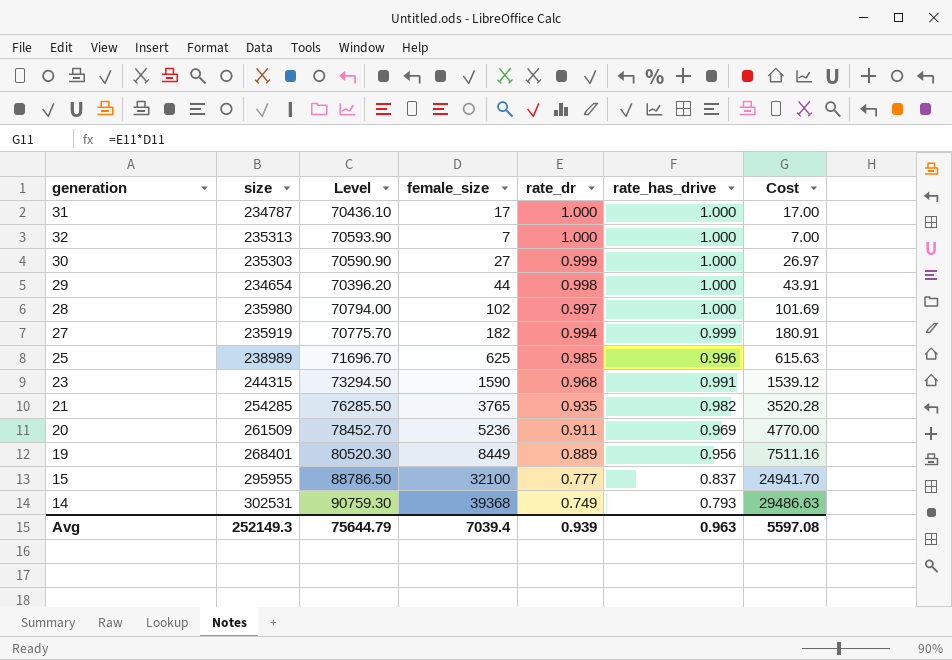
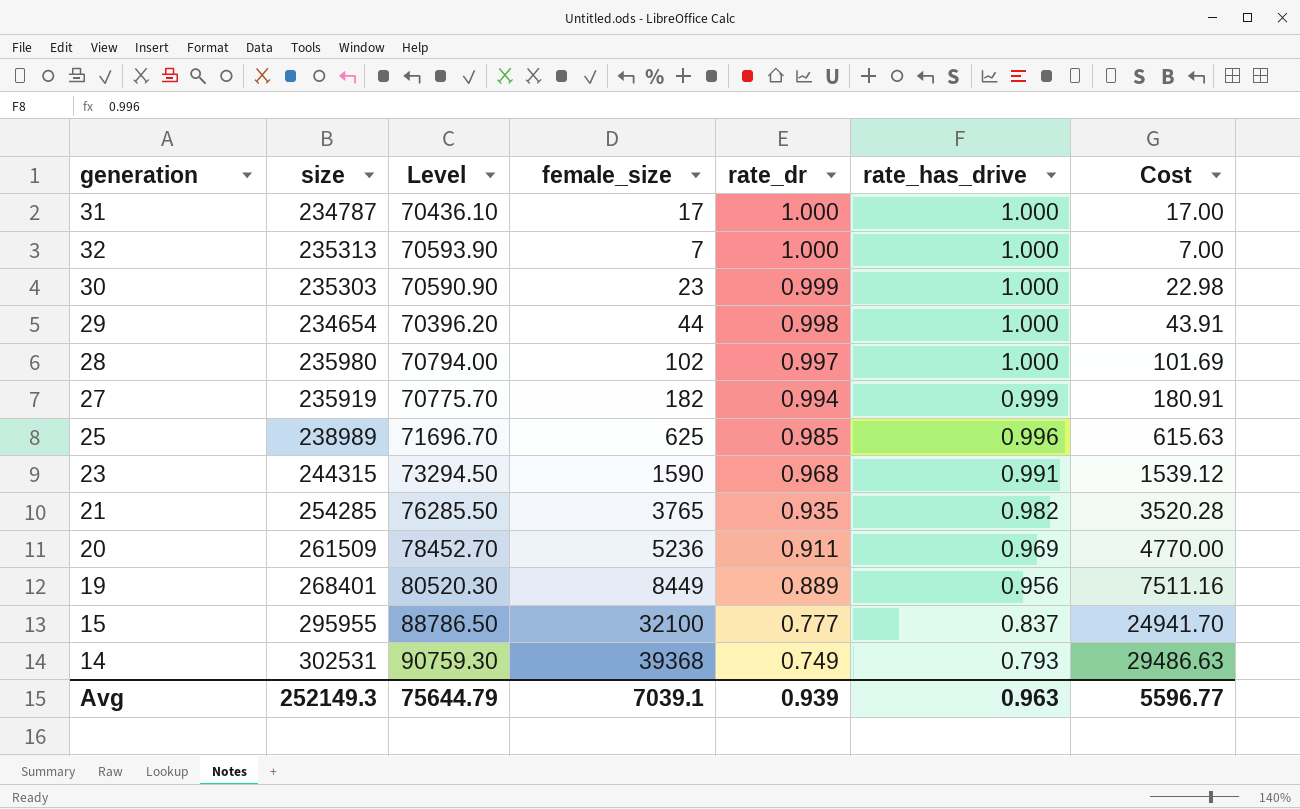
30 | female_size: 27 -> 23
30 | Cost: 26.97 -> 22.98
Avg | female_size: 7039.4 -> 7039.1
Avg | Cost: 5597.08 -> 5596.77

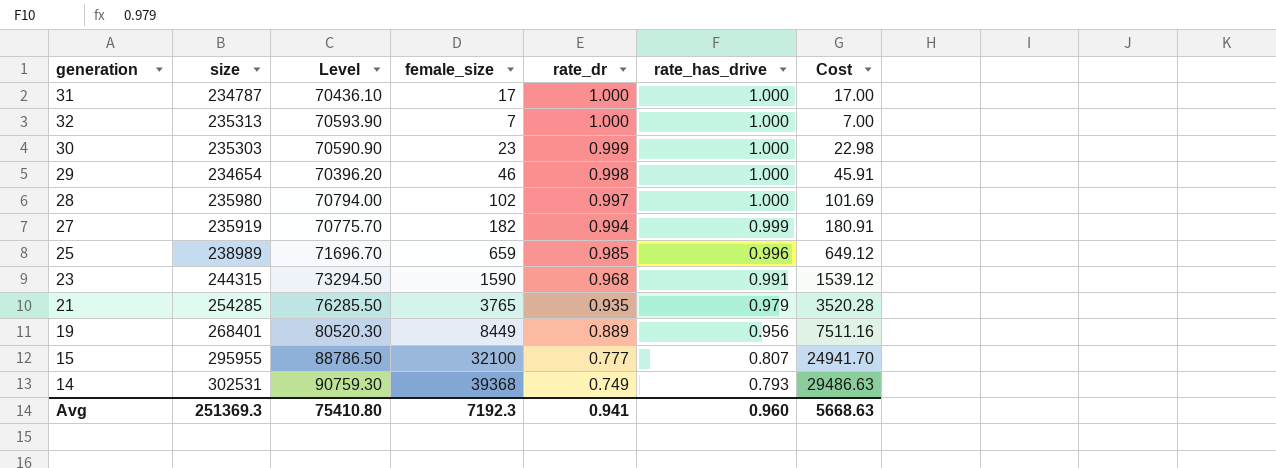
row 20: 261509 | 78452.70 | 5236 | 0.911 | 0.969 | 4770.00 -> none
29 | female_size: 44 -> 46
29 | Cost: 43.91 -> 45.91
25 | female_size: 625 -> 659
25 | Cost: 615.63 -> 649.12
21 | rate_has_drive: 0.982 -> 0.979
15 | rate_has_drive: 0.837 -> 0.807
Avg | size: 252149.3 -> 251369.3
Avg | Level: 75644.79 -> 75410.80
Avg | female_size: 7039.1 -> 7192.3
Avg | rate_dr: 0.939 -> 0.941
Avg | rate_has_drive: 0.963 -> 0.960
Avg | Cost: 5596.77 -> 5668.63

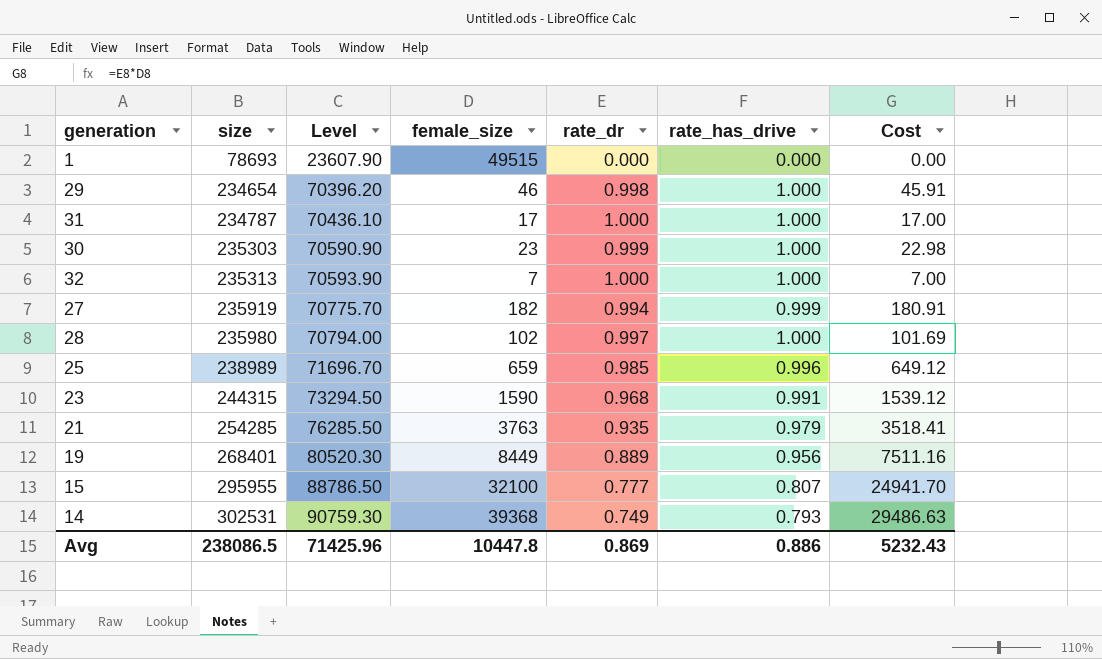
row order: rate_dr descending -> size ascending
row 1: none -> 78693 | 23607.90 | 49515 | 0.000 | 0.000 | 0.00
21 | female_size: 3765 -> 3763
21 | Cost: 3520.28 -> 3518.41
Avg | size: 251369.3 -> 238086.5
Avg | Level: 75410.80 -> 71425.96
Avg | female_size: 7192.3 -> 10447.8
Avg | rate_dr: 0.941 -> 0.869
Avg | rate_has_drive: 0.960 -> 0.886
Avg | Cost: 5668.63 -> 5232.43

